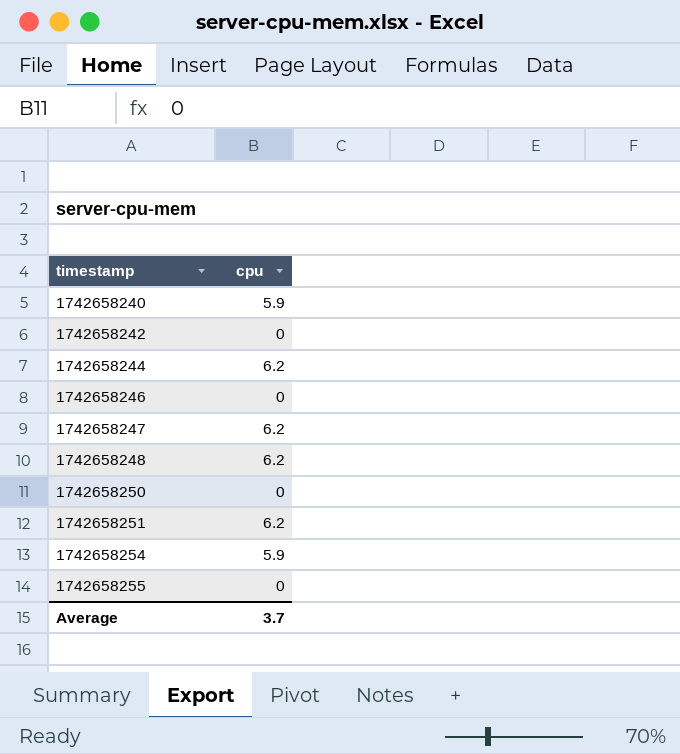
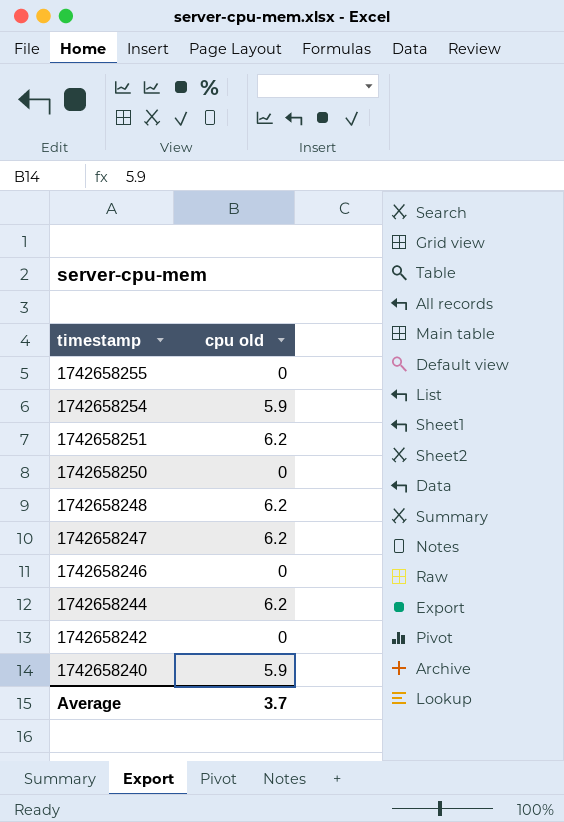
row order: timestamp ascending -> timestamp descending
column name: cpu -> cpu old

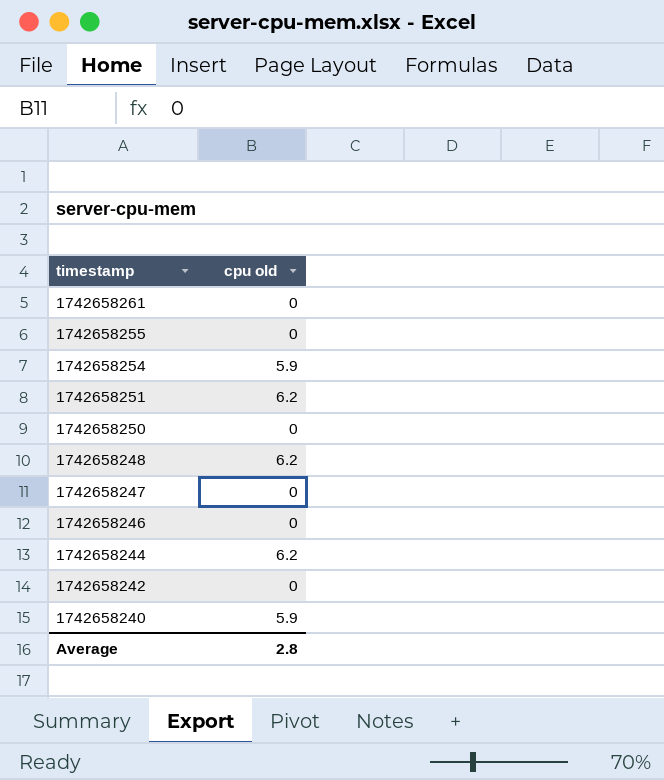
row 1742658261: none -> 0
1742658247 | cpu old: 6.2 -> 0
Average | cpu old: 3.7 -> 2.8

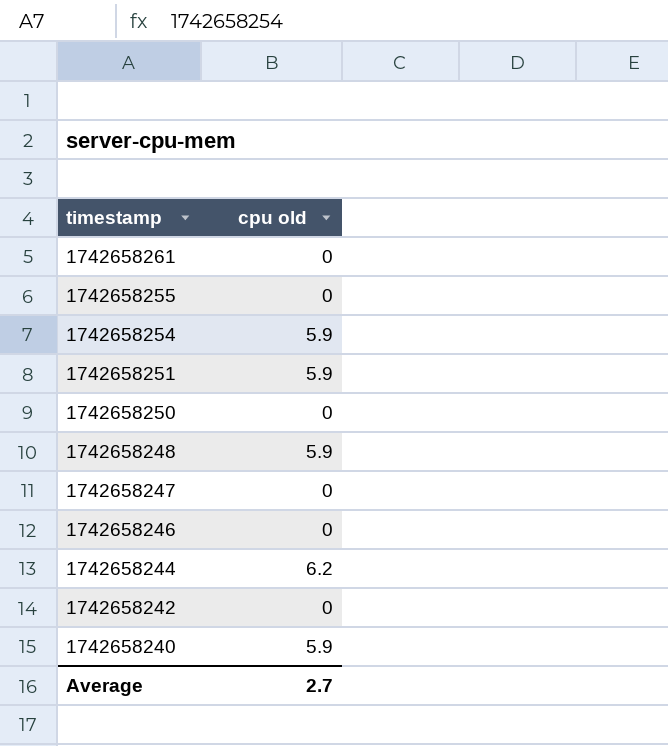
1742658251 | cpu old: 6.2 -> 5.9
1742658248 | cpu old: 6.2 -> 5.9
Average | cpu old: 2.8 -> 2.7

